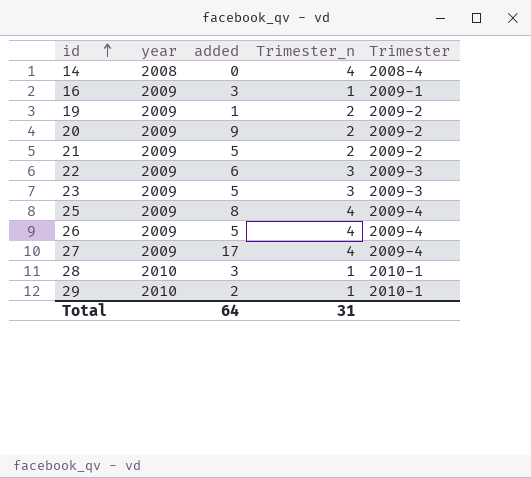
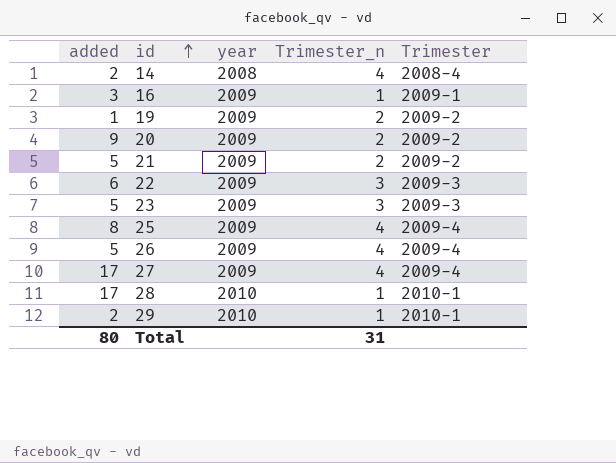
column added | position: 3 -> 1
14 | added: 0 -> 2
28 | added: 3 -> 17
Total | added: 64 -> 80

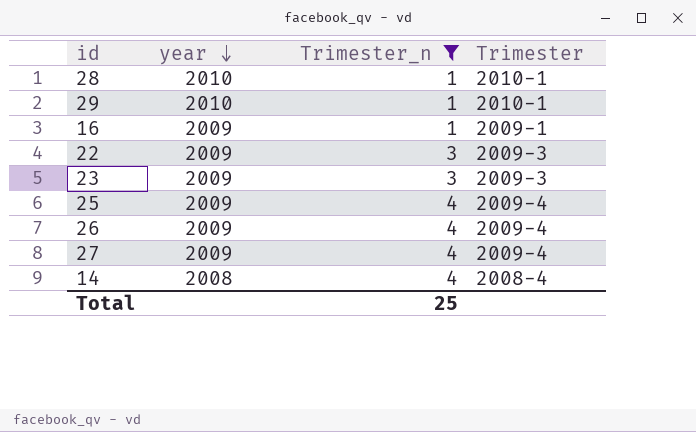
filter: none -> Trimester_n != 2
row order: id ascending -> year descending
column added | position: 1 -> none
Total | Trimester_n: 31 -> 25

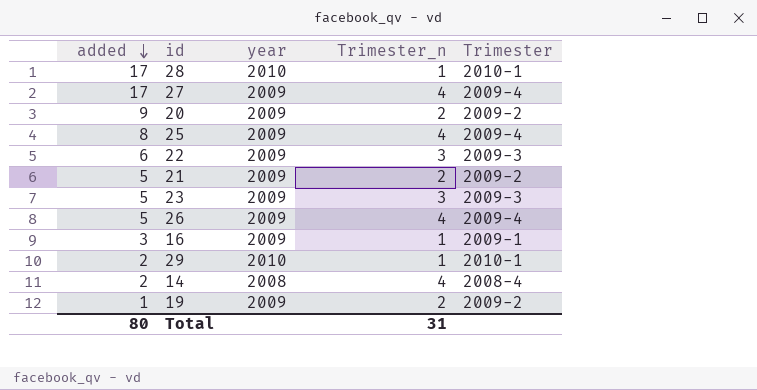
filter: Trimester_n != 2 -> none
row order: year descending -> added descending
column added | position: none -> 1
Total | Trimester_n: 25 -> 31

